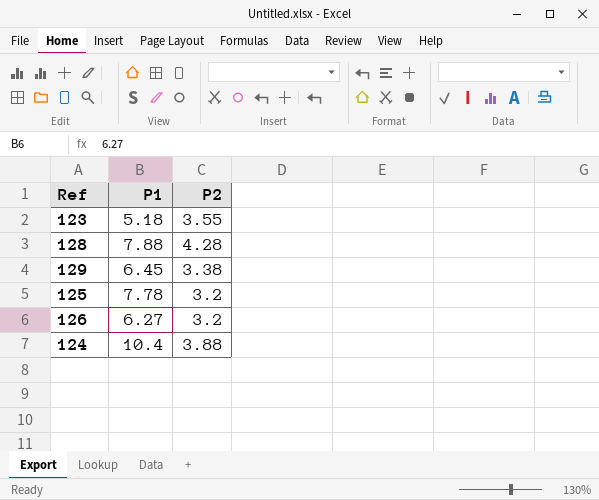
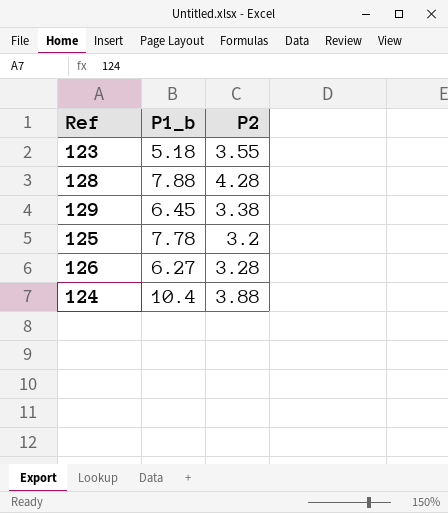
column name: P1 -> P1_b
126 | P2: 3.2 -> 3.28

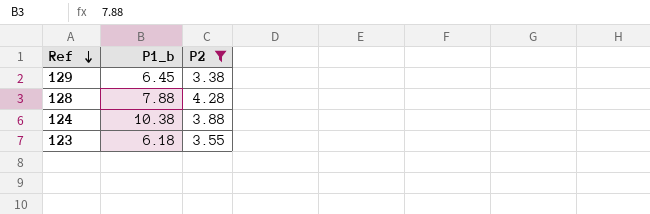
filter: none -> P2 >= 3.38
row order: none -> Ref descending
124 | P1_b: 10.4 -> 10.38
123 | P1_b: 5.18 -> 6.18

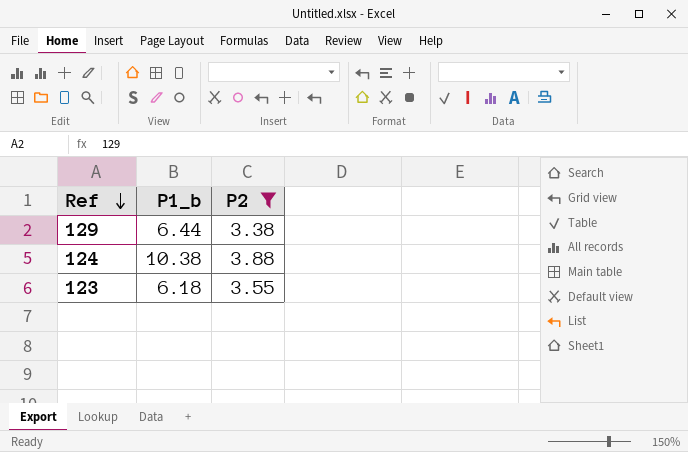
row 128: 7.88 | 4.28 -> none
129 | P1_b: 6.45 -> 6.44

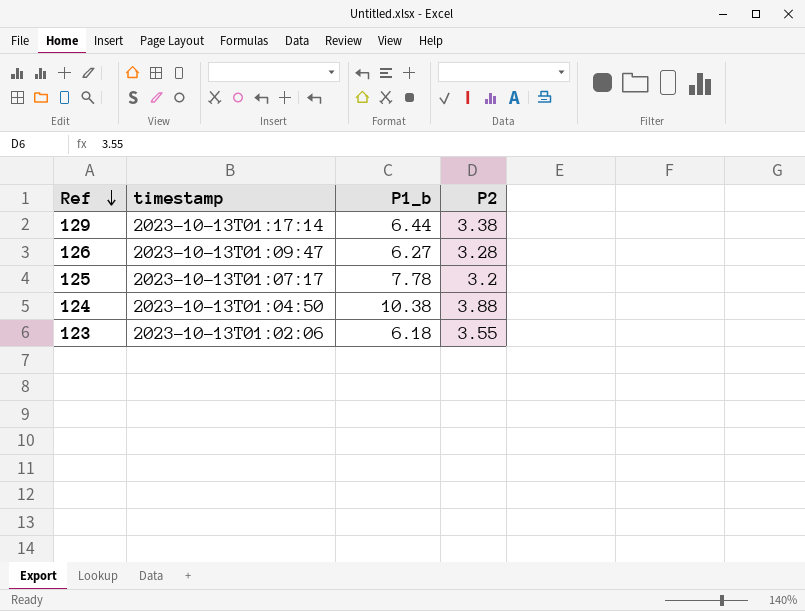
filter: P2 >= 3.38 -> none
column timestamp | position: none -> 2

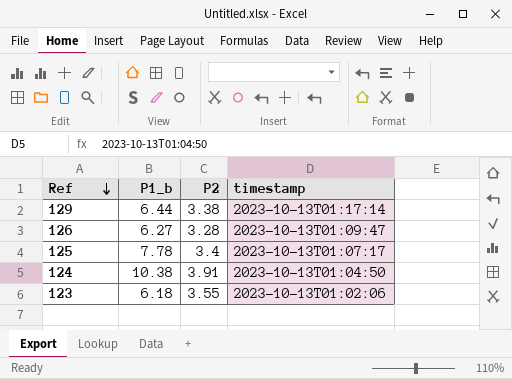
column timestamp | position: 2 -> 4
125 | P2: 3.2 -> 3.4
124 | P2: 3.88 -> 3.91

